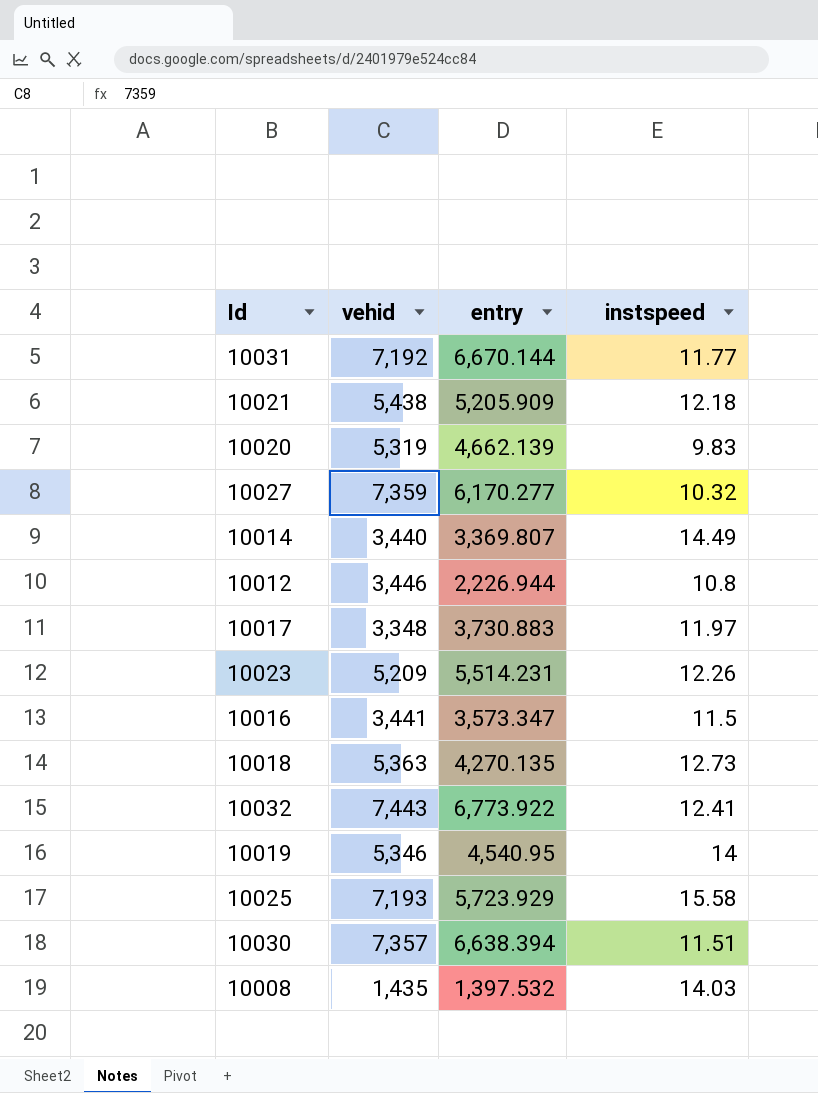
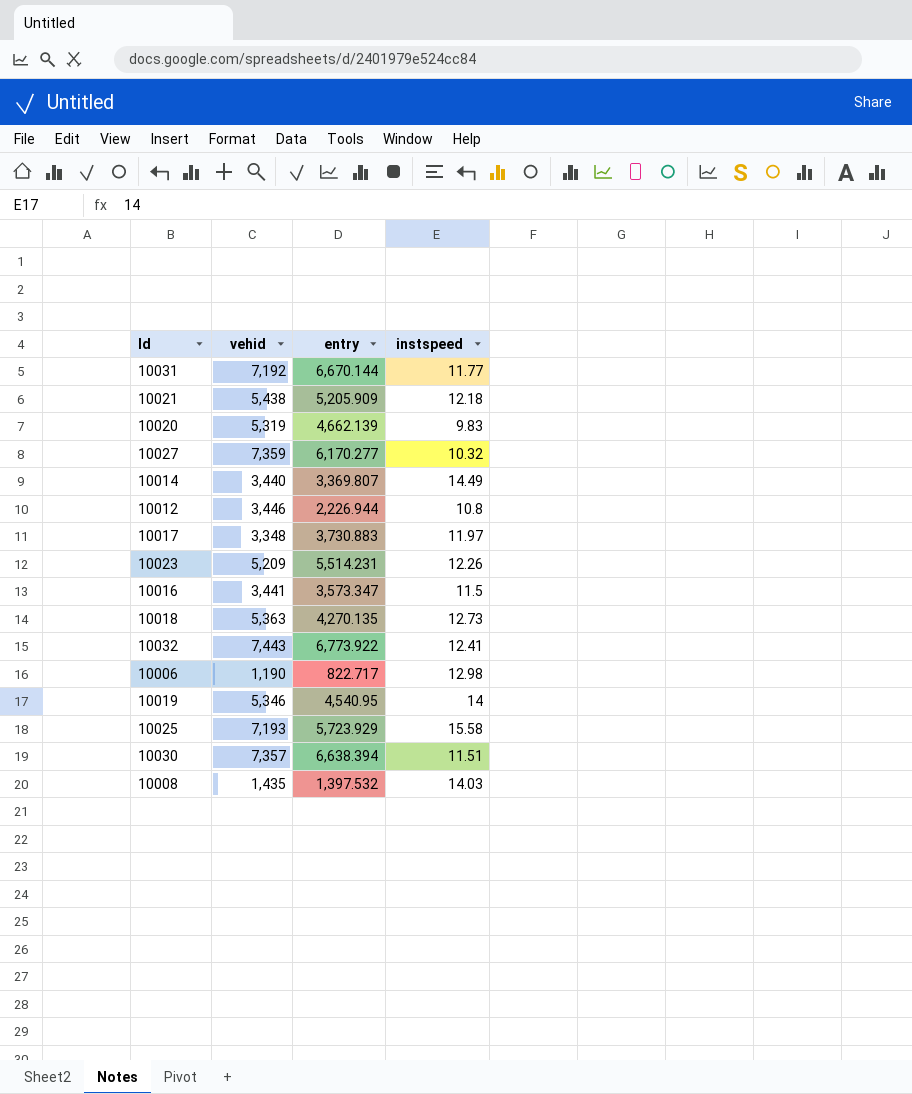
row 10006: none -> 1,190 | 822.717 | 12.98

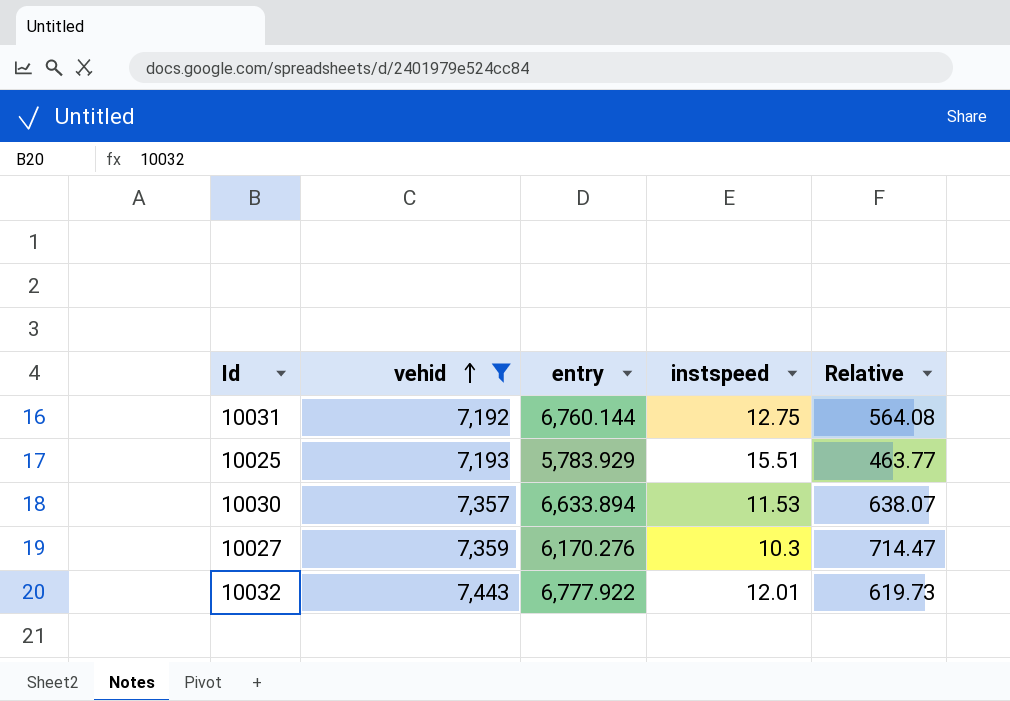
filter: none -> vehid >= 7,192
row order: none -> vehid ascending
column Relative | formula: none -> [vehid] / [instspeed]
10031 | entry: 6,670.144 -> 6,760.144
10031 | instspeed: 11.77 -> 12.75
10025 | entry: 5,723.929 -> 5,783.929
10025 | instspeed: 15.58 -> 15.51
10030 | entry: 6,638.394 -> 6,633.894
10030 | instspeed: 11.51 -> 11.53
10027 | entry: 6,170.277 -> 6,170.276
10027 | instspeed: 10.32 -> 10.3
10032 | entry: 6,773.922 -> 6,777.922
10032 | instspeed: 12.41 -> 12.01

